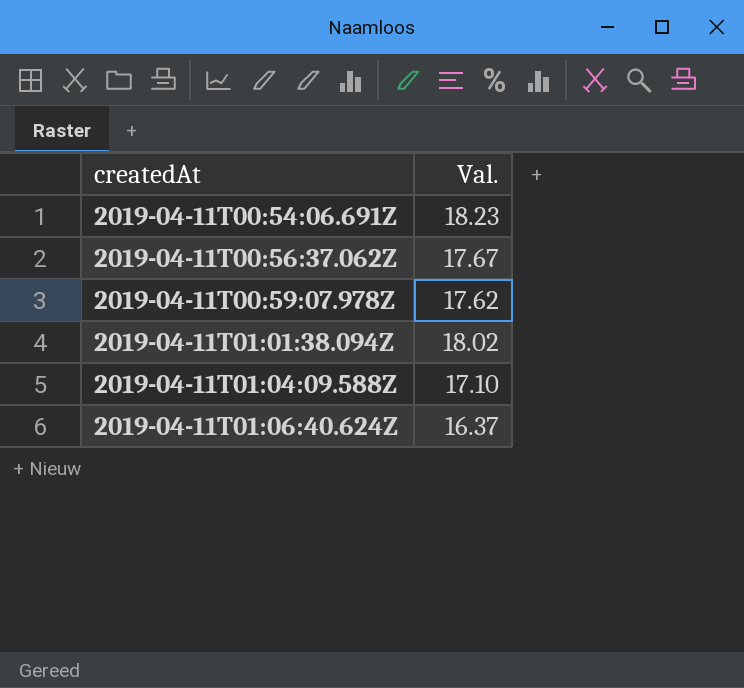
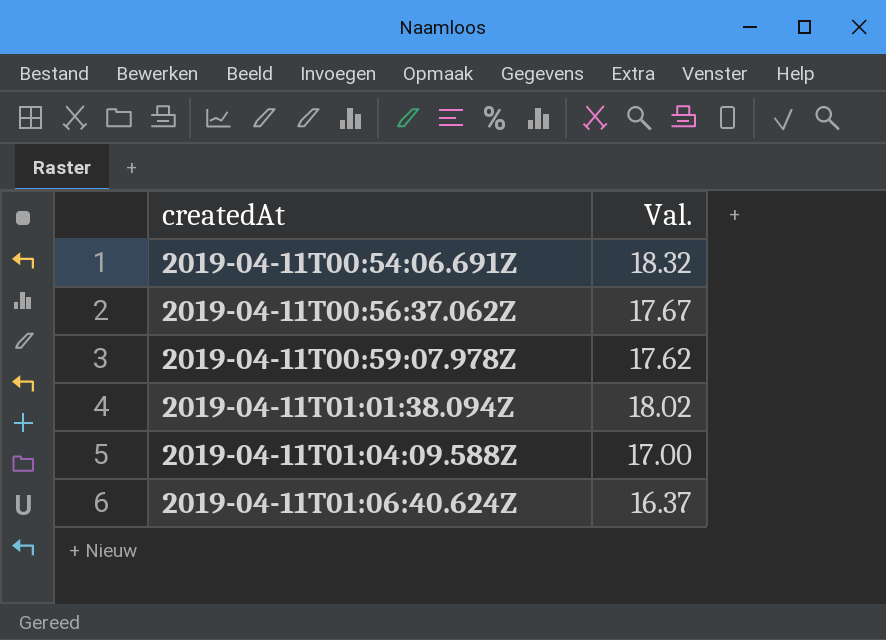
2019-04-11T00:54:06.691Z | Val.: 18.23 -> 18.32
2019-04-11T01:04:09.588Z | Val.: 17.10 -> 17.00

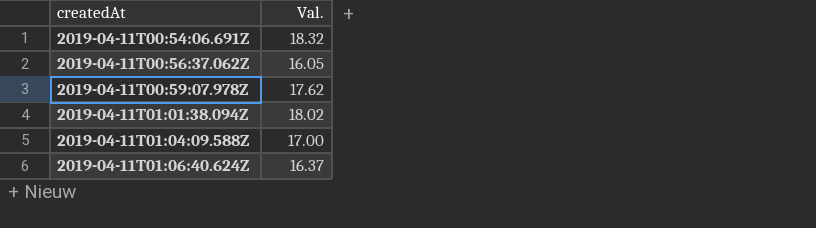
2019-04-11T00:56:37.062Z | Val.: 17.67 -> 16.05

